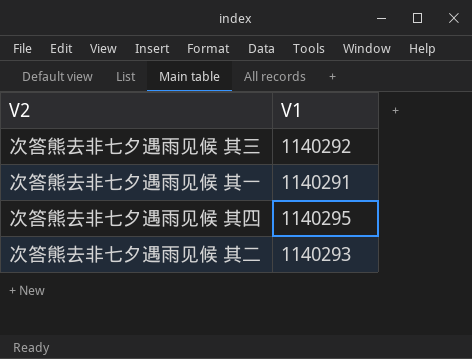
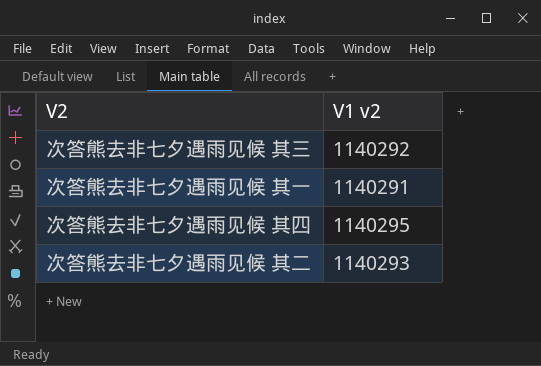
column name: V1 -> V1 v2

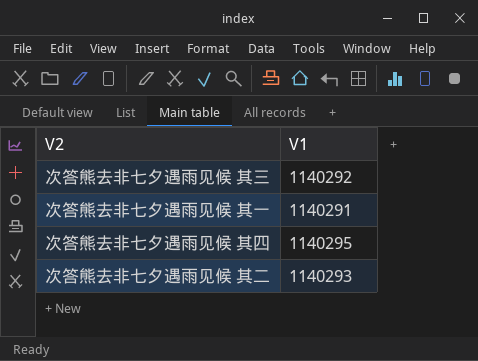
column name: V1 v2 -> V1

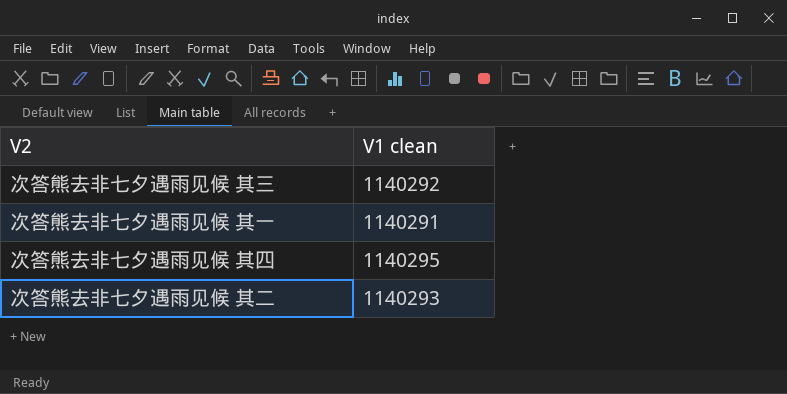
column name: V1 -> V1 clean

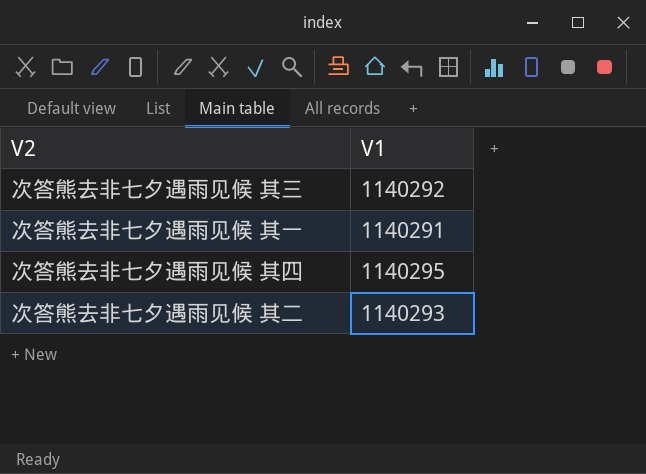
column name: V1 clean -> V1

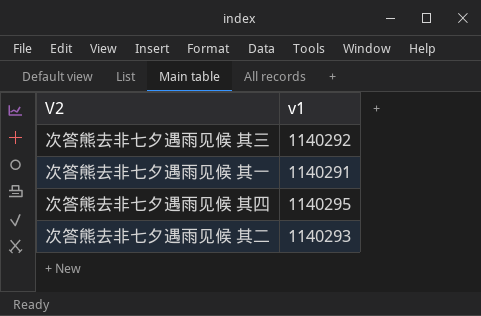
column name: V1 -> v1

